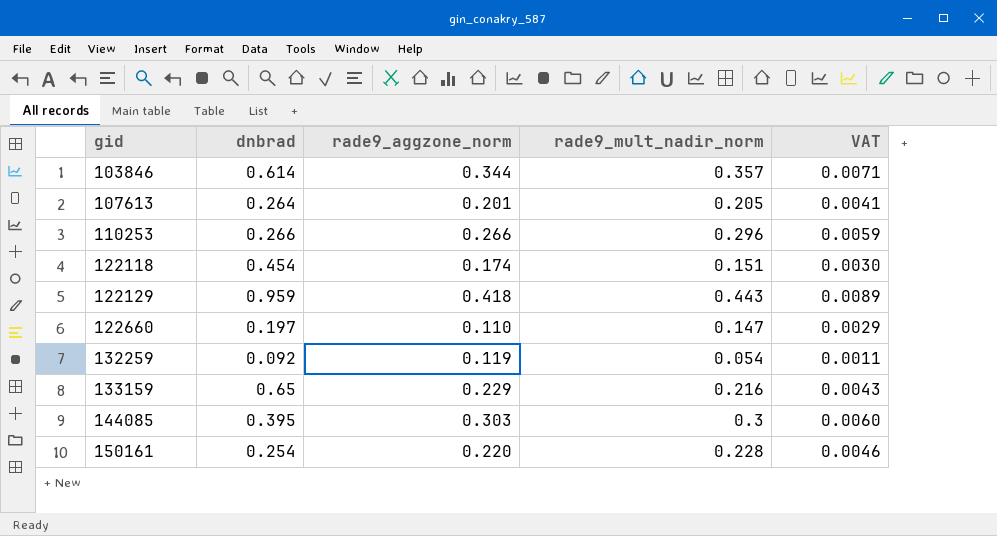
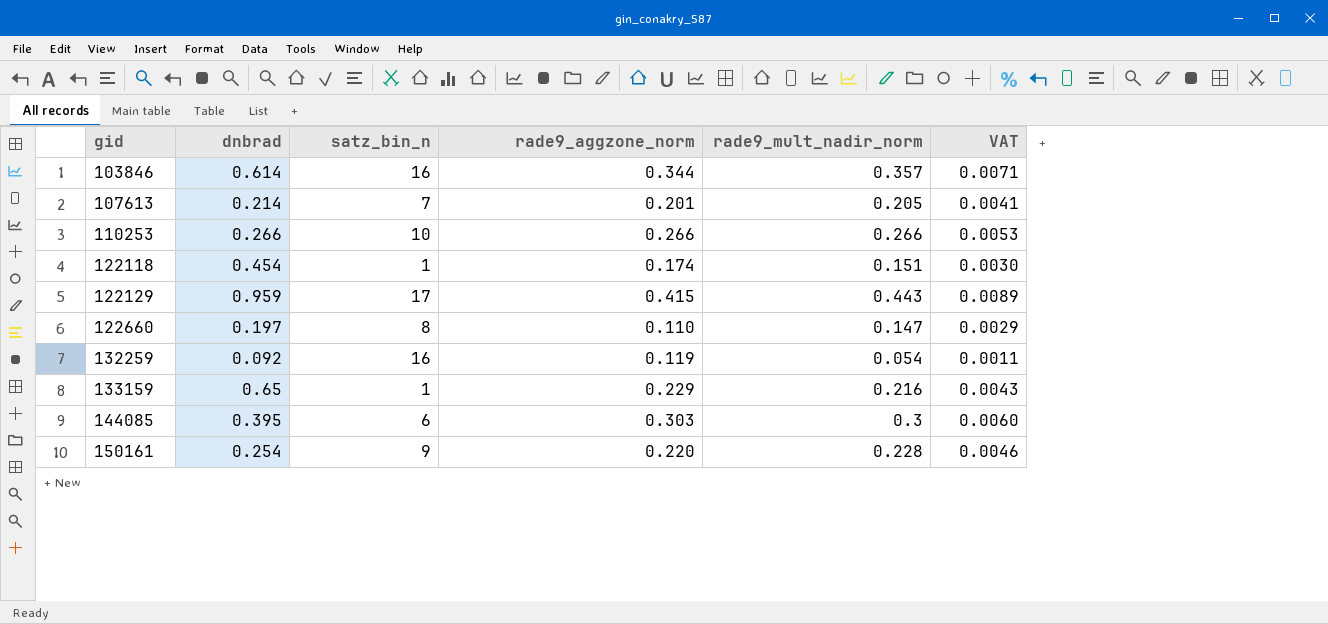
column satz_bin_n | position: none -> 3
107613 | dnbrad: 0.264 -> 0.214
110253 | rade9_mult_nadir_norm: 0.296 -> 0.266
110253 | VAT: 0.0059 -> 0.0053
122129 | rade9_aggzone_norm: 0.418 -> 0.415

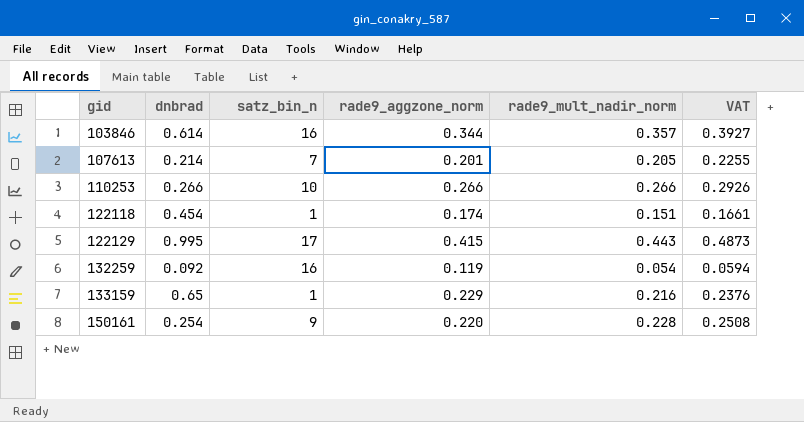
column VAT | formula: [rade9_mult_nadir_norm] * 0.02 -> [rade9_mult_nadir_norm] * 1.1
row 122660: 0.197 | 8 | 0.110 | 0.147 | 0.0029 -> none
row 144085: 0.395 | 6 | 0.303 | 0.3 | 0.0060 -> none
122129 | dnbrad: 0.959 -> 0.995

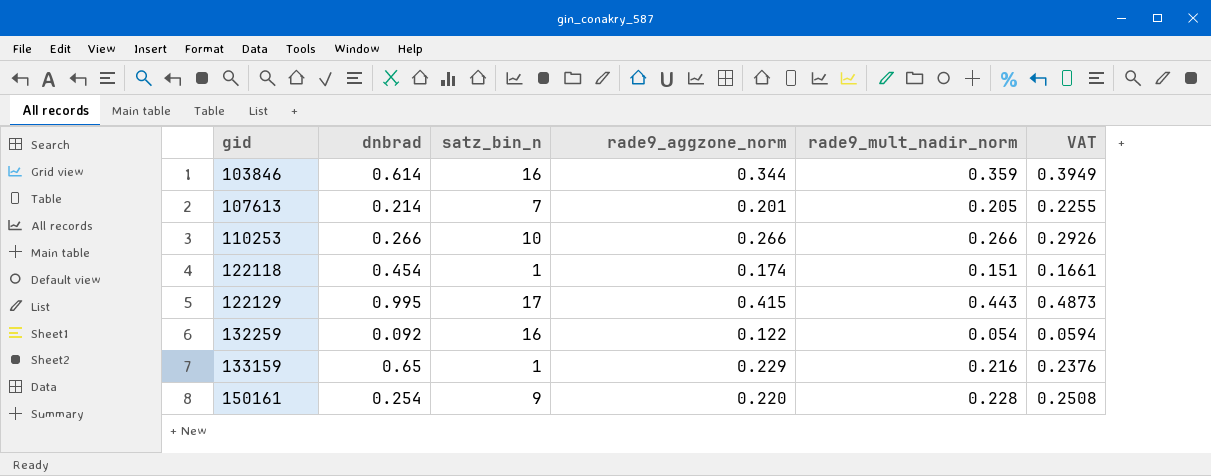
103846 | rade9_mult_nadir_norm: 0.357 -> 0.359
103846 | VAT: 0.3927 -> 0.3949
132259 | rade9_aggzone_norm: 0.119 -> 0.122

